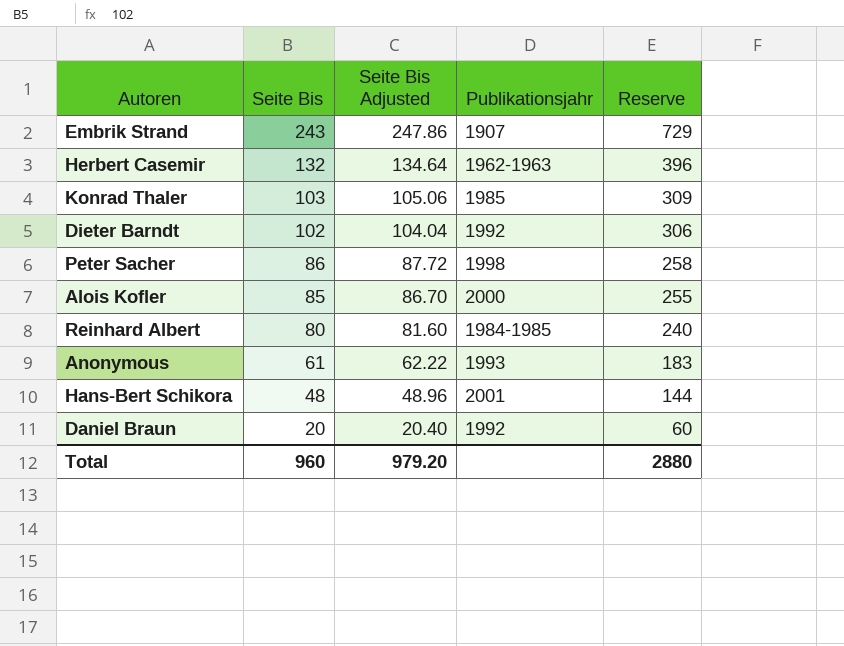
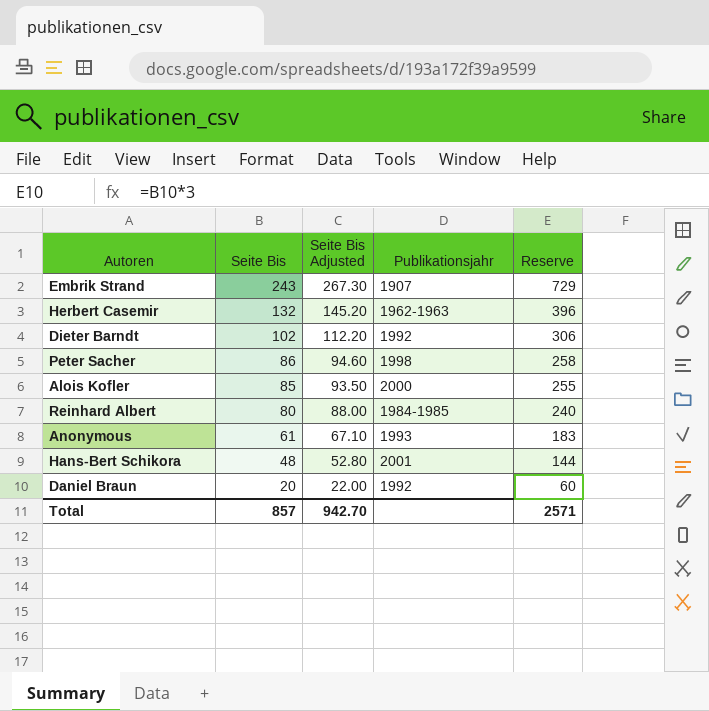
column Seite Bis Adjusted | formula: [Seite Bis] * 1.02 -> [Seite Bis] * 1.1
row Konrad Thaler: 103 | 105.06 | 1985 | 309 -> none
Total | Seite Bis: 960 -> 857
Total | Seite Bis Adjusted: 979.20 -> 942.70
Total | Reserve: 2880 -> 2571

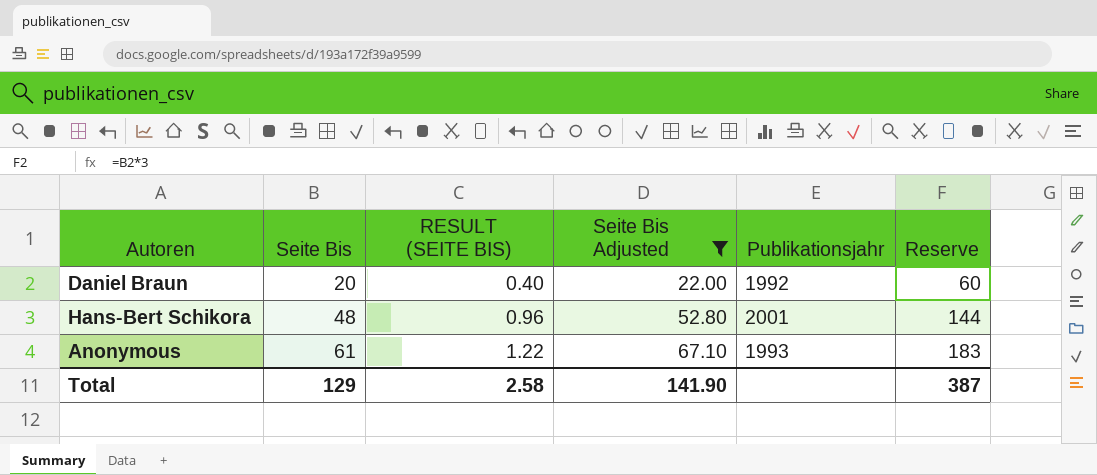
filter: none -> Seite Bis Adjusted <= 67.10
row order: Seite Bis descending -> Seite Bis ascending
column RESULT (SEITE BIS) | formula: none -> [Seite Bis] * 0.02
Total | Seite Bis: 857 -> 129
Total | Seite Bis Adjusted: 942.70 -> 141.90
Total | Reserve: 2571 -> 387

